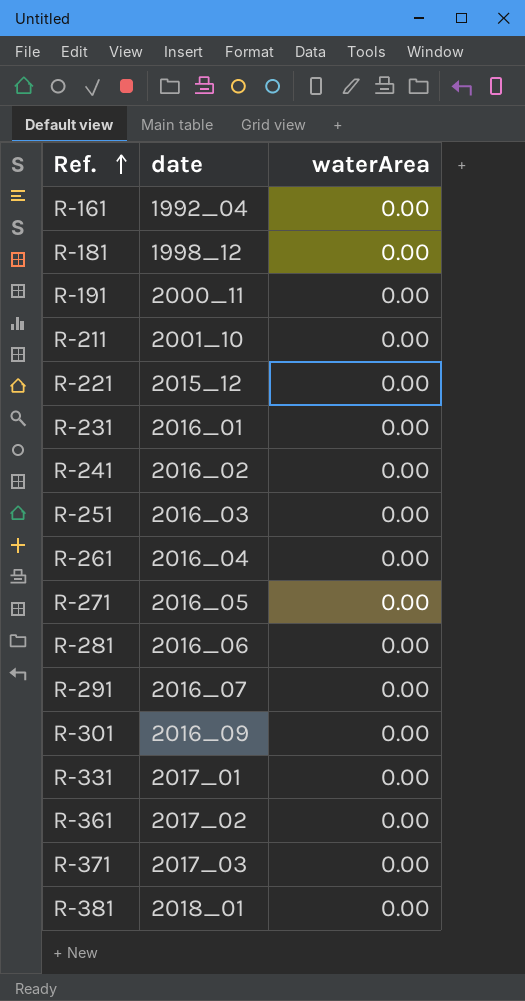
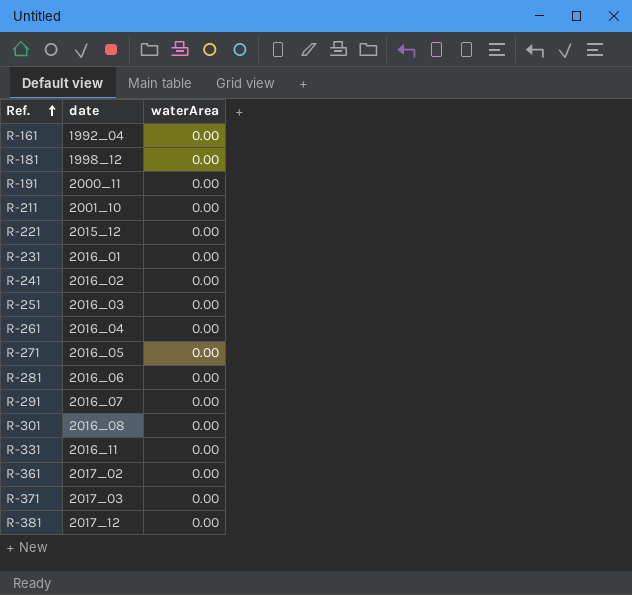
R-301 | date: 2016_09 -> 2016_08
R-331 | date: 2017_01 -> 2016_11
R-381 | date: 2018_01 -> 2017_12

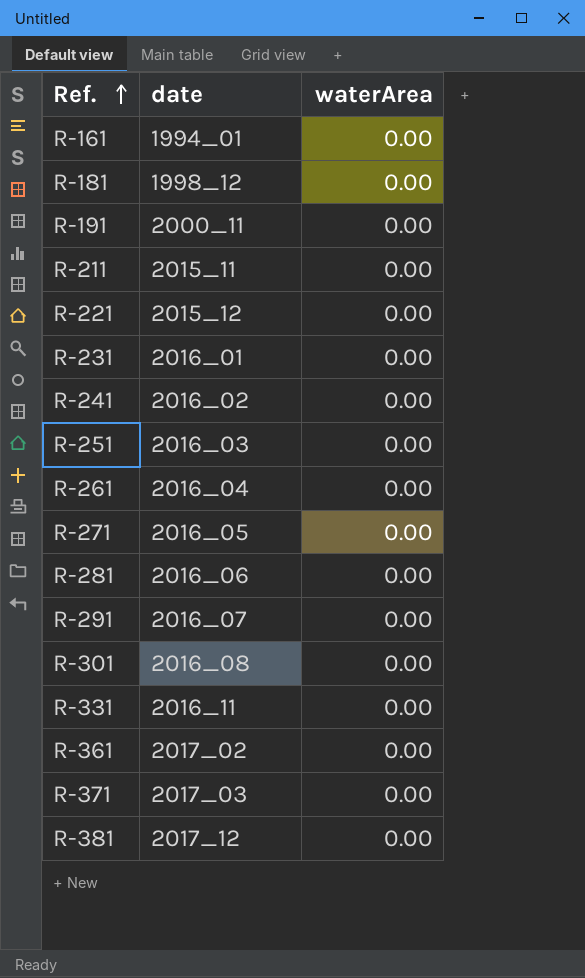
R-161 | date: 1992_04 -> 1994_01
R-211 | date: 2001_10 -> 2015_11

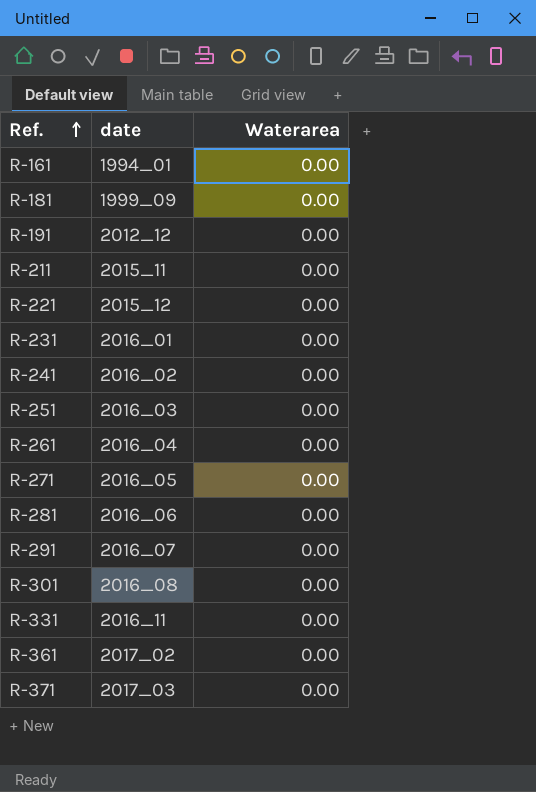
column name: waterArea -> Waterarea
row R-381: 2017_12 | 0.00 -> none
R-181 | date: 1998_12 -> 1999_09
R-191 | date: 2000_11 -> 2012_12

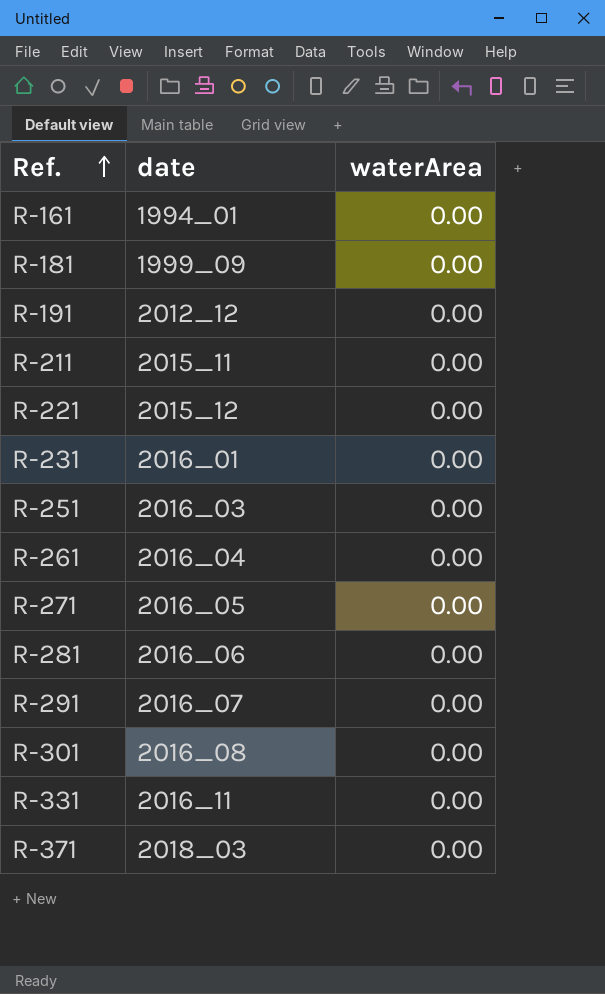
column name: Waterarea -> waterArea
row R-241: 2016_02 | 0.00 -> none
row R-361: 2017_02 | 0.00 -> none
R-371 | date: 2017_03 -> 2018_03

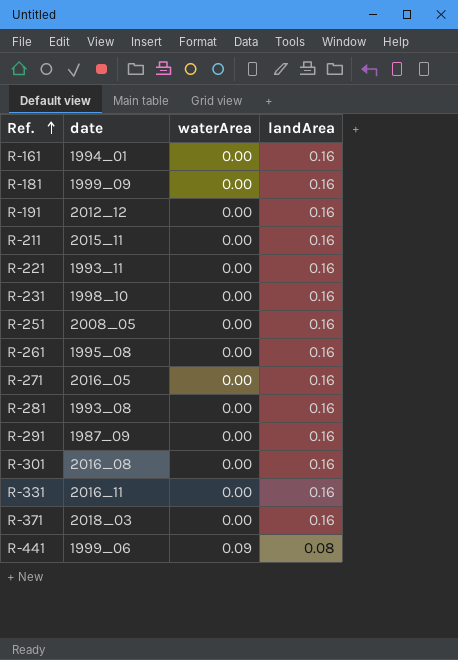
column landArea | position: none -> 4
R-221 | date: 2015_12 -> 1993_11
R-231 | date: 2016_01 -> 1998_10
R-251 | date: 2016_03 -> 2008_05
R-261 | date: 2016_04 -> 1995_08
R-281 | date: 2016_06 -> 1993_08
R-291 | date: 2016_07 -> 1987_09
row R-441: none -> 1999_06 | 0.09 | 0.08

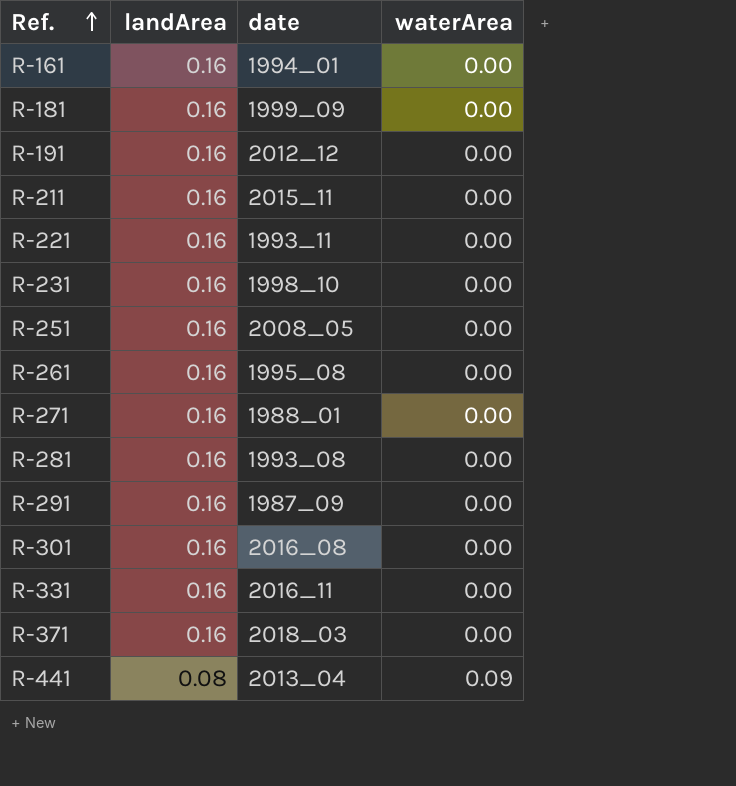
column landArea | position: 4 -> 2
R-271 | date: 2016_05 -> 1988_01
R-441 | date: 1999_06 -> 2013_04

